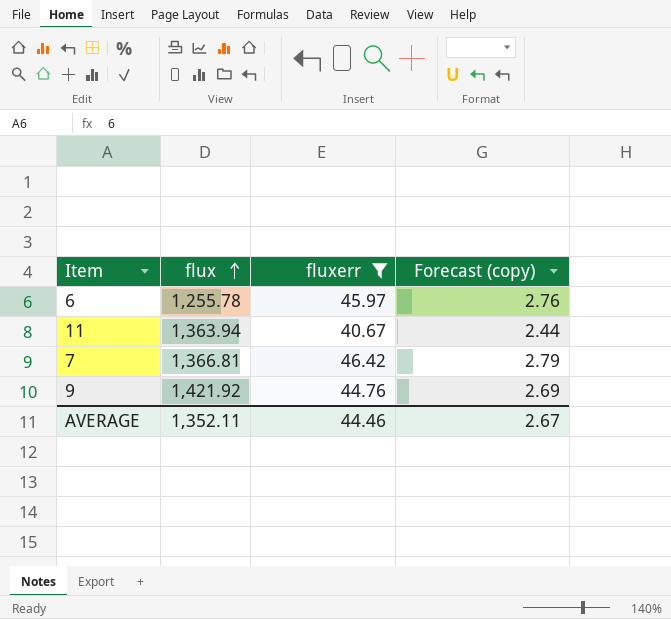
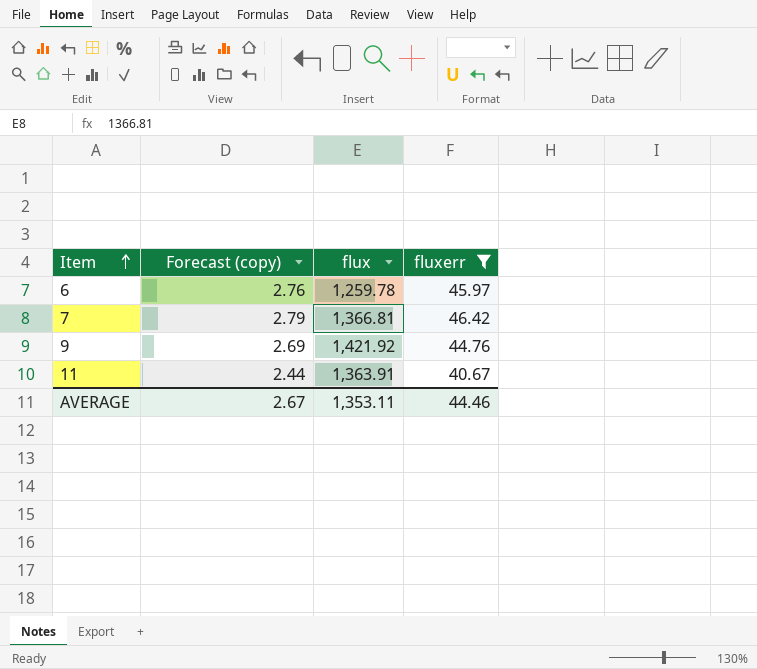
row order: flux ascending -> Item ascending
column Forecast (copy) | position: 4 -> 2
6 | flux: 1,255.78 -> 1,259.78
11 | flux: 1,363.94 -> 1,363.91
AVERAGE | flux: 1,352.11 -> 1,353.11

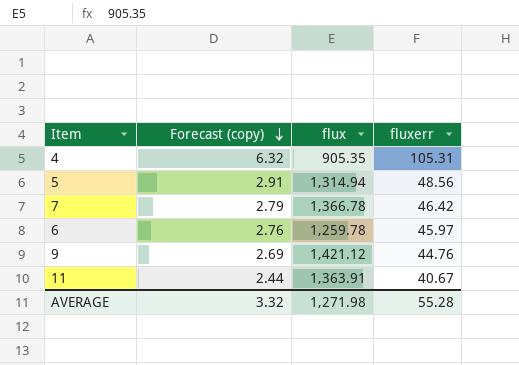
filter: fluxerr <= 46.42 -> none
row order: Item ascending -> Forecast (copy) descending
7 | flux: 1,366.81 -> 1,366.78
9 | flux: 1,421.92 -> 1,421.12
AVERAGE | Forecast (copy): 2.67 -> 3.32
AVERAGE | flux: 1,353.11 -> 1,271.98
AVERAGE | fluxerr: 44.46 -> 55.28

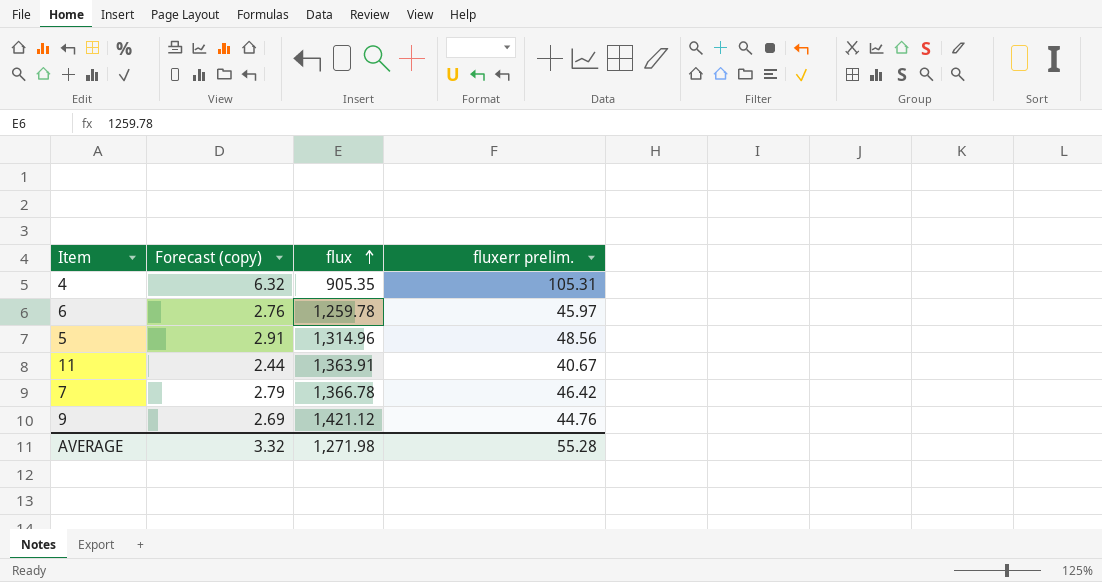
row order: Forecast (copy) descending -> flux ascending
column name: fluxerr -> fluxerr prelim.
5 | flux: 1,314.94 -> 1,314.96

